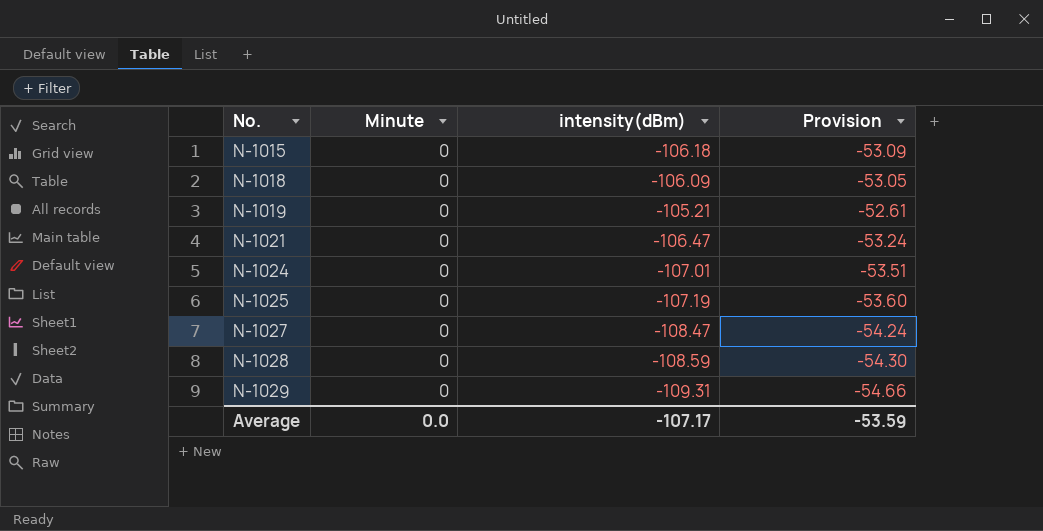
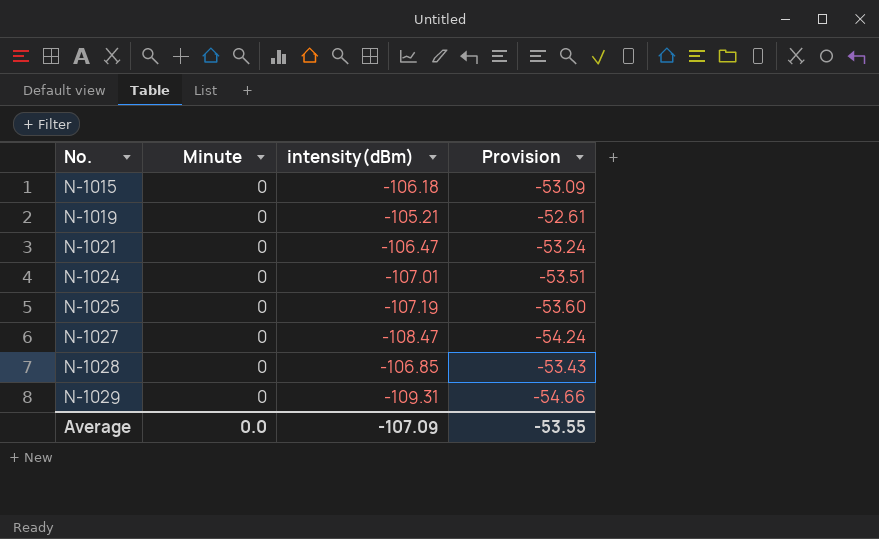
row N-1018: 0 | -106.09 | -53.05 -> none
N-1028 | intensity(dBm): -108.59 -> -106.85
N-1028 | Provision: -54.30 -> -53.43
Average | intensity(dBm): -107.17 -> -107.09
Average | Provision: -53.59 -> -53.55

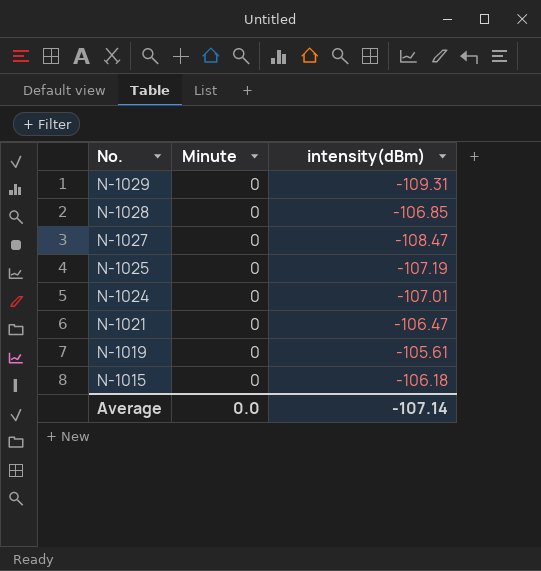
row order: No. ascending -> No. descending
column Provision | formula: [intensity(dBm)] * 0.5 -> none
N-1019 | intensity(dBm): -105.21 -> -105.61
Average | intensity(dBm): -107.09 -> -107.14

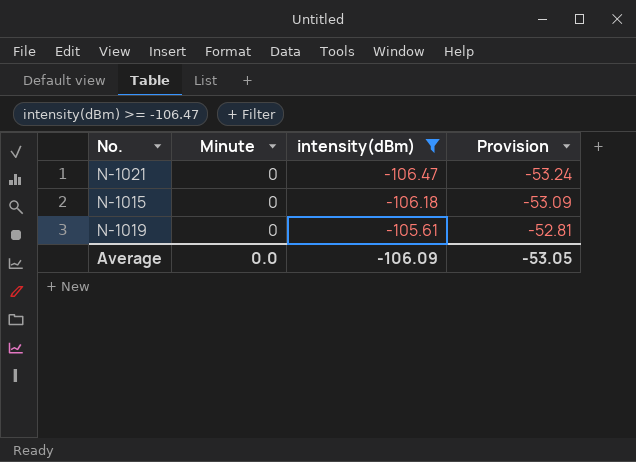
filter: none -> intensity(dBm) >= -106.47
row order: No. descending -> intensity(dBm) ascending
column Provision | formula: none -> [intensity(dBm)] * 0.5
Average | intensity(dBm): -107.14 -> -106.09

